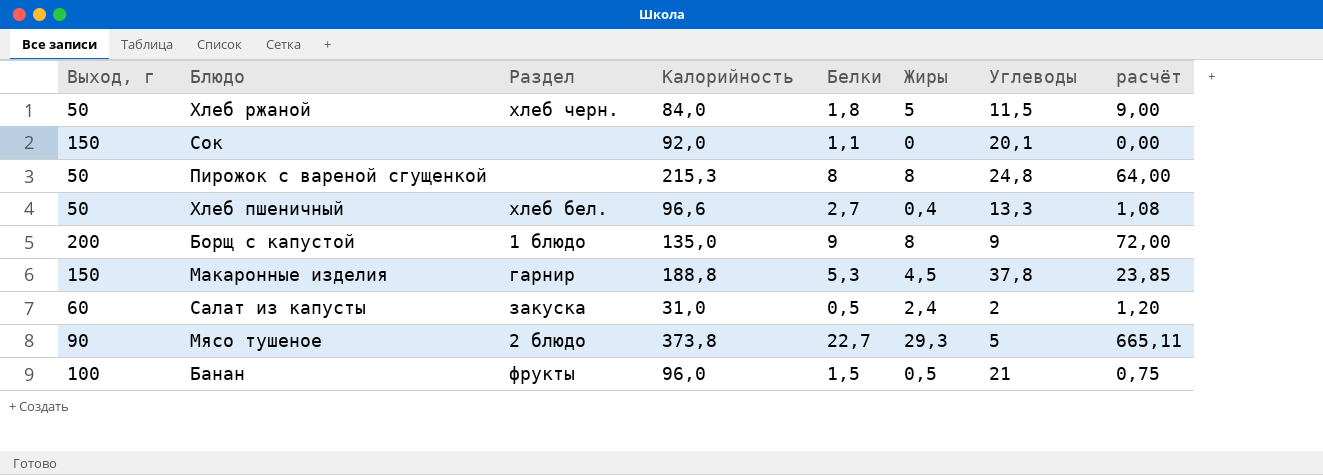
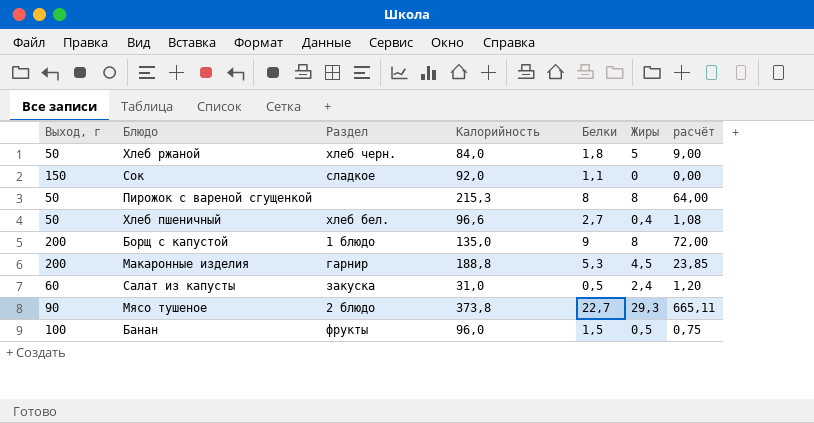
column Углеводы | position: 7 -> none
Сок | Раздел: none -> сладкое
Макаронные изделия | Выход, г: 150 -> 200

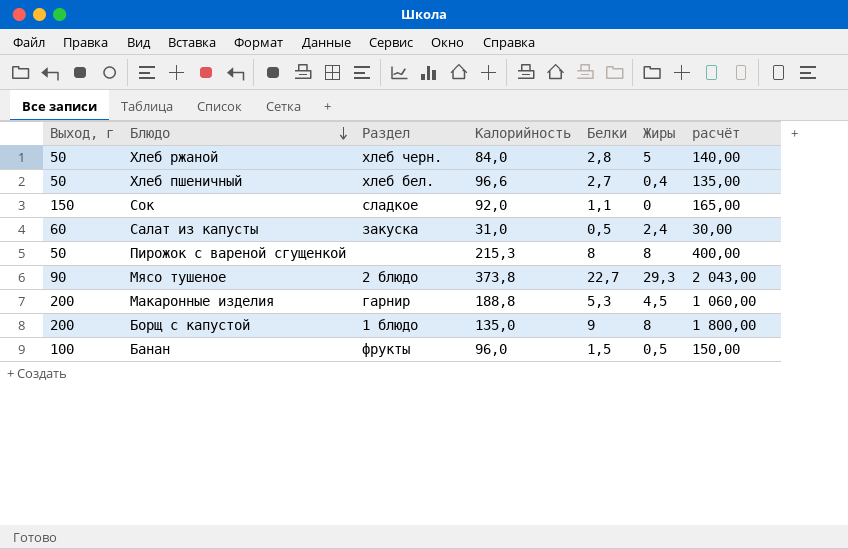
row order: none -> Блюдо descending
column расчёт | formula: [Белки] * [Жиры] -> [Выход, г] * [Белки]
Хлеб ржаной | Белки: 1,8 -> 2,8

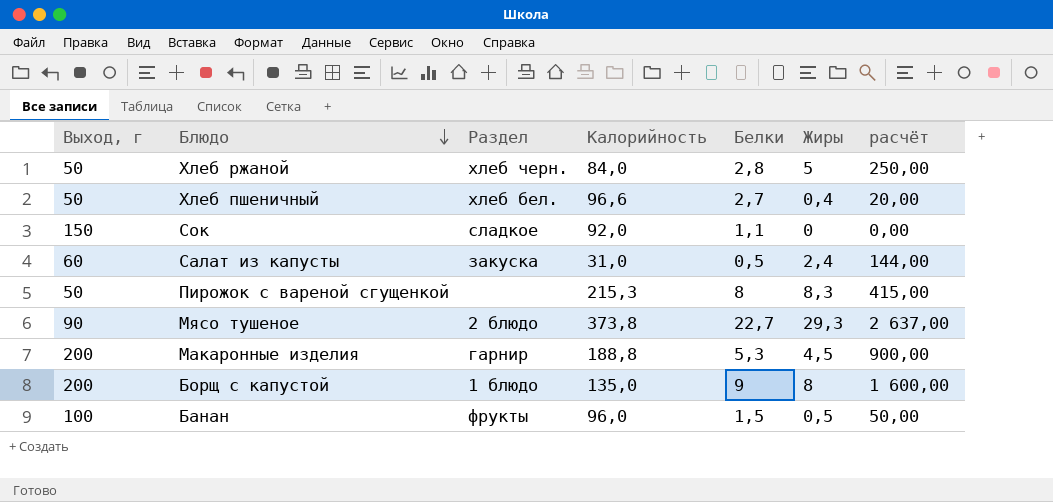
column расчёт | formula: [Выход, г] * [Белки] -> [Выход, г] * [Жиры]
Пирожок с вареной сгущенкой | Жиры: 8 -> 8,3

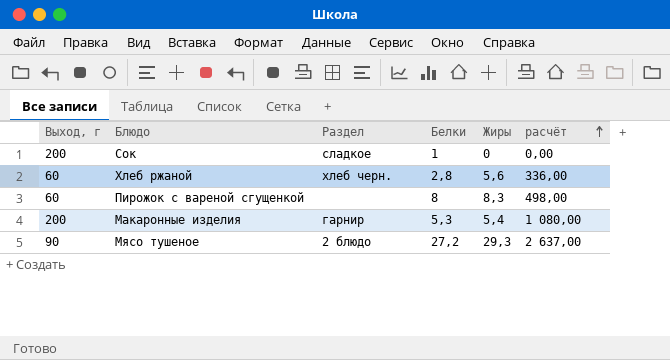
row order: Блюдо descending -> расчёт ascending
column Калорийность | position: 4 -> none
row Хлеб пшеничный: 50 | хлеб бел. | 96,6 | 2,7 | 0,4 | 20,00 -> none
row Салат из капусты: 60 | закуска | 31,0 | 0,5 | 2,4 | 144,00 -> none
row Борщ с капустой: 200 | 1 блюдо | 135,0 | 9 | 8 | 1 600,00 -> none
row Банан: 100 | фрукты | 96,0 | 1,5 | 0,5 | 50,00 -> none
Сок | Выход, г: 150 -> 200
Сок | Белки: 1,1 -> 1
Хлеб ржаной | Выход, г: 50 -> 60
Хлеб ржаной | Жиры: 5 -> 5,6
Хлеб ржаной | расчёт: 250,00 -> 336,00
Пирожок с вареной сгущенкой | Выход, г: 50 -> 60
Пирожок с вареной сгущенкой | расчёт: 415,00 -> 498,00
Макаронные изделия | Жиры: 4,5 -> 5,4
Макаронные изделия | расчёт: 900,00 -> 1 080,00
Мясо тушеное | Белки: 22,7 -> 27,2

